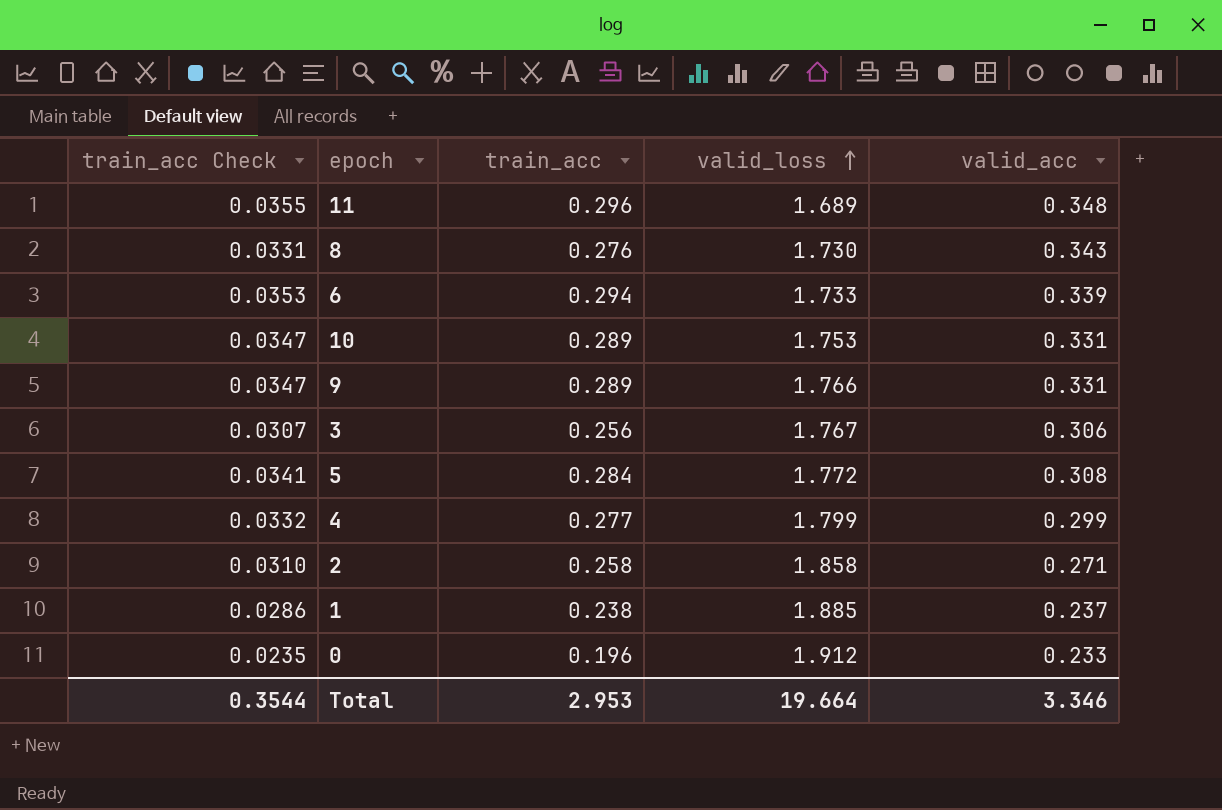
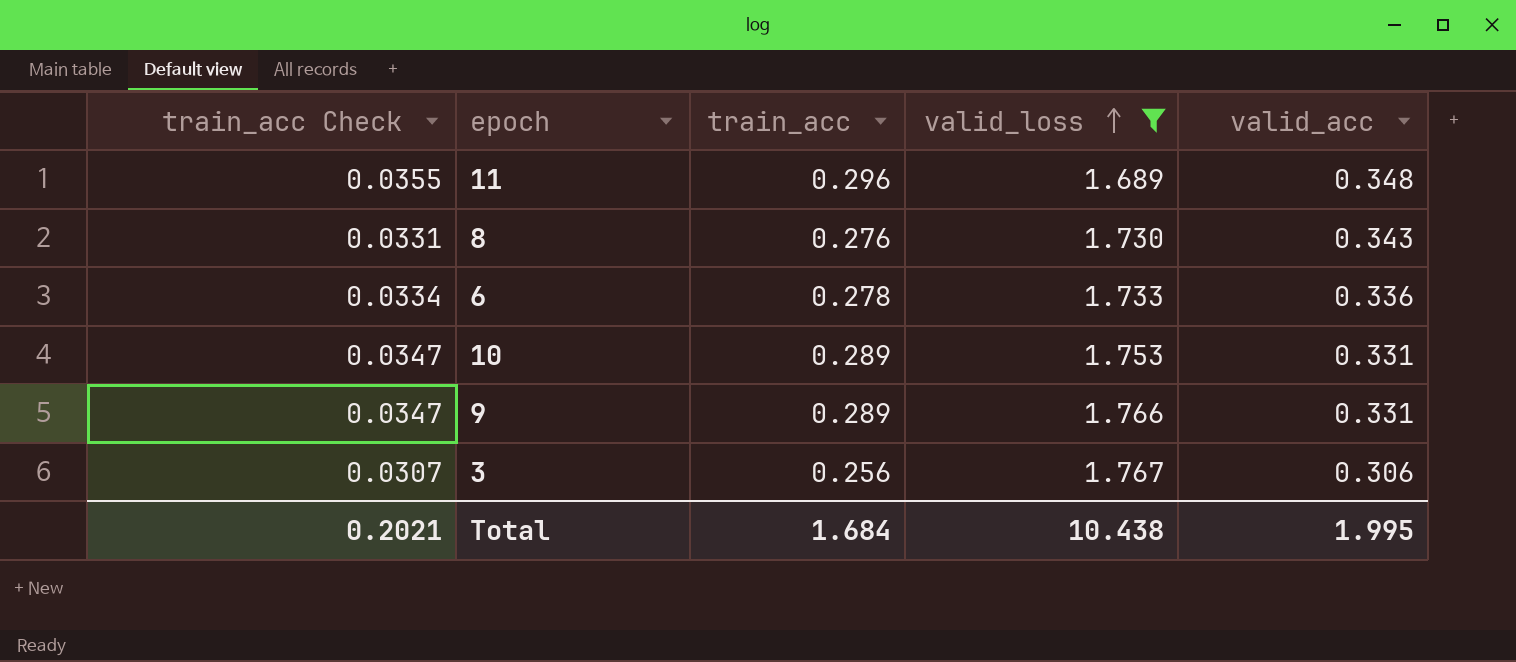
filter: none -> valid_loss <= 1.767
6 | train_acc Check: 0.0353 -> 0.0334
6 | train_acc: 0.294 -> 0.278
6 | valid_acc: 0.339 -> 0.336
Total | train_acc Check: 0.3544 -> 0.2021
Total | train_acc: 2.953 -> 1.684
Total | valid_loss: 19.664 -> 10.438
Total | valid_acc: 3.346 -> 1.995

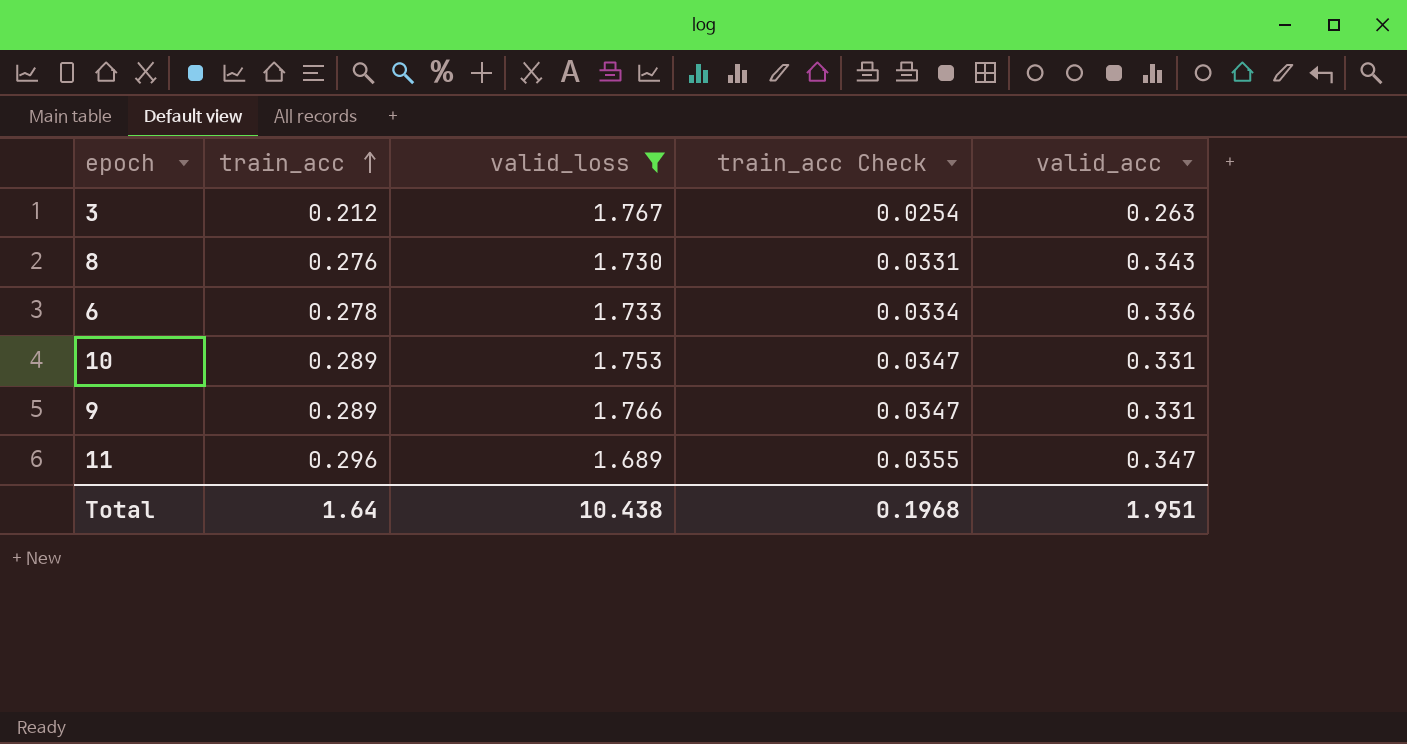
row order: valid_loss ascending -> train_acc ascending
column train_acc Check | position: 1 -> 4
3 | train_acc: 0.256 -> 0.212
3 | train_acc Check: 0.0307 -> 0.0254
3 | valid_acc: 0.306 -> 0.263
11 | valid_acc: 0.348 -> 0.347
Total | train_acc: 1.684 -> 1.64
Total | train_acc Check: 0.2021 -> 0.1968
Total | valid_acc: 1.995 -> 1.951

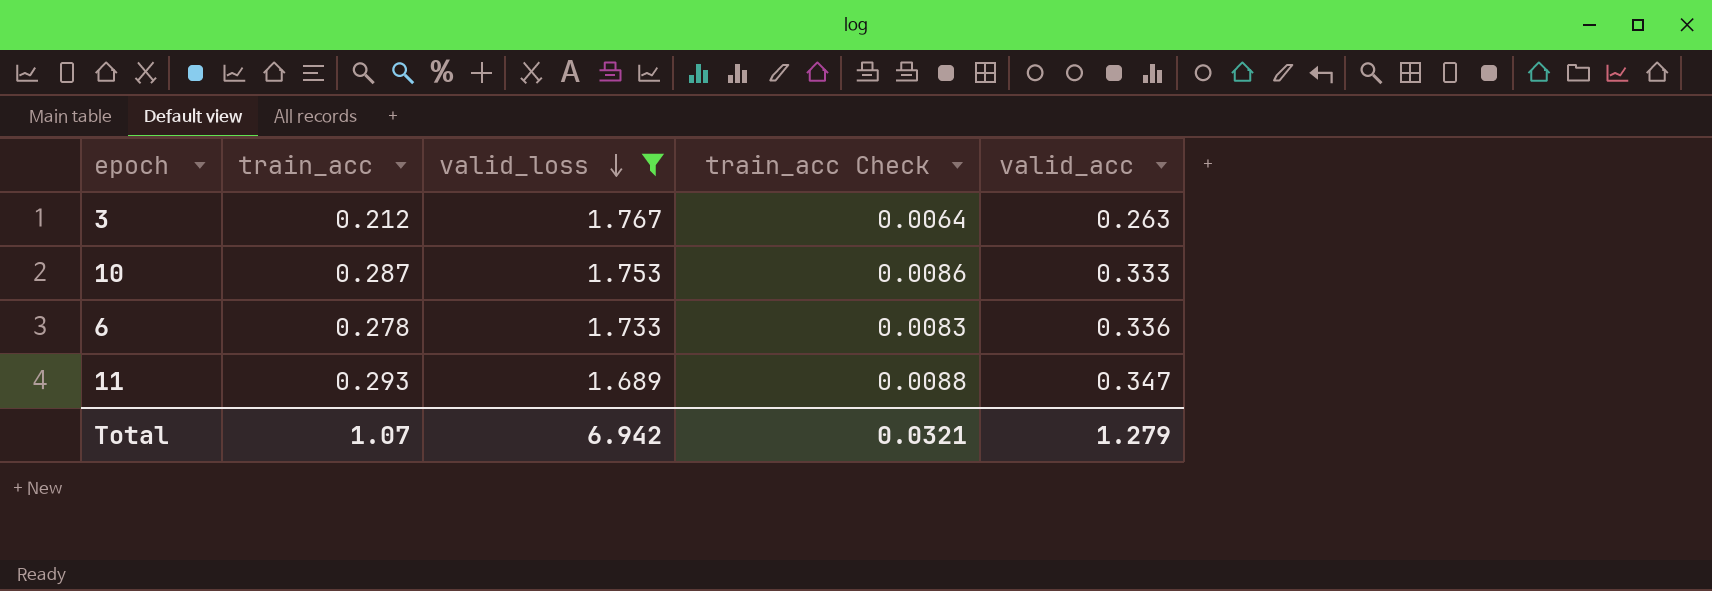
row order: train_acc ascending -> valid_loss descending
column train_acc Check | formula: [train_acc] * 0.12 -> [train_acc] * 0.03
row 8: 0.276 | 1.730 | 0.0331 | 0.343 -> none
row 9: 0.289 | 1.766 | 0.0347 | 0.331 -> none
10 | train_acc: 0.289 -> 0.287
10 | valid_acc: 0.331 -> 0.333
11 | train_acc: 0.296 -> 0.293
Total | train_acc: 1.64 -> 1.07
Total | valid_loss: 10.438 -> 6.942
Total | train_acc Check: 0.1968 -> 0.0321
Total | valid_acc: 1.951 -> 1.279

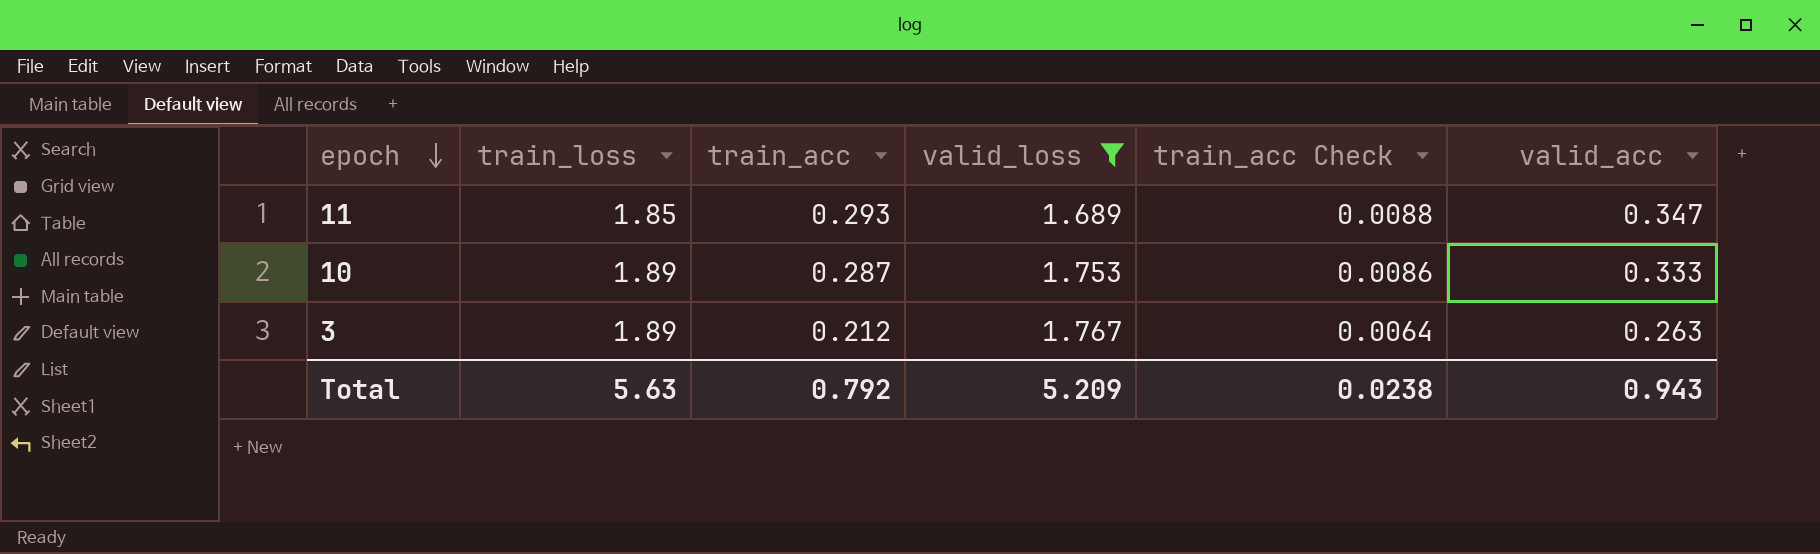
row order: valid_loss descending -> epoch descending
column train_loss | position: none -> 2
row 6: 0.278 | 1.733 | 0.0083 | 0.336 -> none
Total | train_acc: 1.07 -> 0.792
Total | valid_loss: 6.942 -> 5.209
Total | train_acc Check: 0.0321 -> 0.0238
Total | valid_acc: 1.279 -> 0.943

